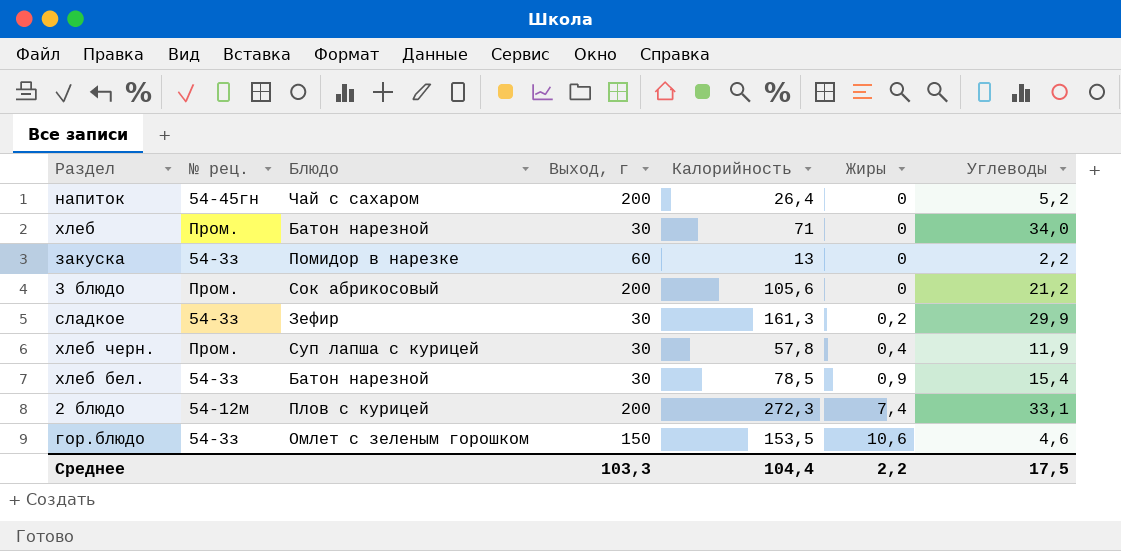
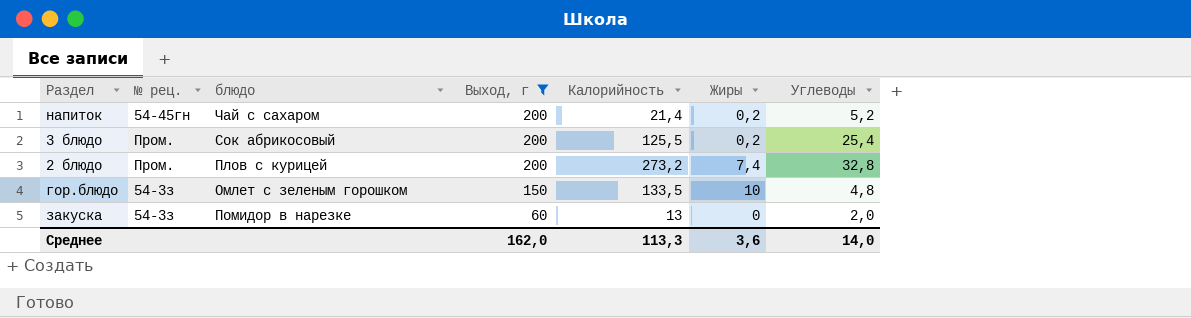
filter: none -> Выход, г != 30
row order: Жиры ascending -> Выход, г descending
column name: Блюдо -> блюдо
напиток | Калорийность: 26,4 -> 21,4
напиток | Жиры: 0 -> 0,2
3 блюдо | Калорийность: 105,6 -> 125,5
3 блюдо | Жиры: 0 -> 0,2
3 блюдо | Углеводы: 21,2 -> 25,4
2 блюдо | № рец.: 54-12м -> Пром.
2 блюдо | Калорийность: 272,3 -> 273,2
2 блюдо | Углеводы: 33,1 -> 32,8
гор.блюдо | Калорийность: 153,5 -> 133,5
гор.блюдо | Жиры: 10,6 -> 10
гор.блюдо | Углеводы: 4,6 -> 4,8
закуска | Углеводы: 2,2 -> 2,0
Среднее | Выход, г: 103,3 -> 162,0
Среднее | Калорийность: 104,4 -> 113,3
Среднее | Жиры: 2,2 -> 3,6
Среднее | Углеводы: 17,5 -> 14,0

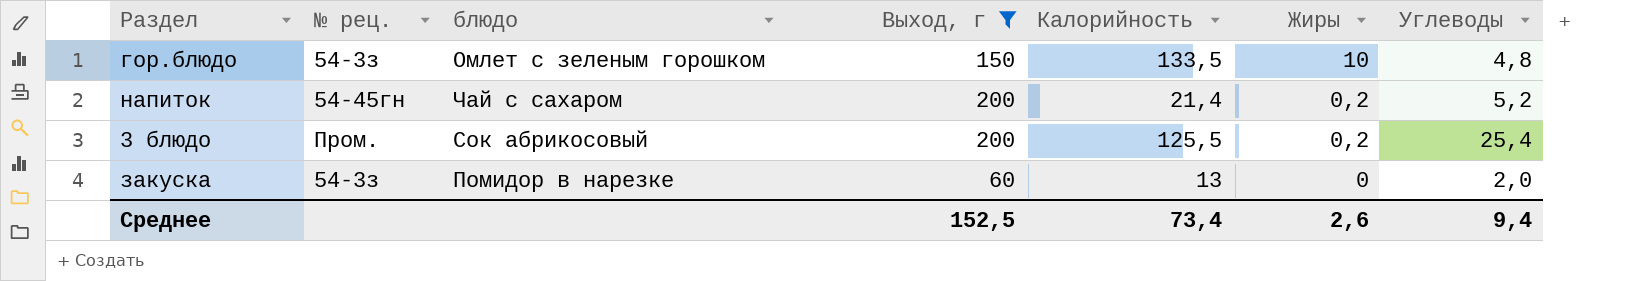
row order: Выход, г descending -> Жиры descending
row 2 блюдо: Пром. | Плов с курицей | 200 | 273,2 | 7,4 | 32,8 -> none
Среднее | Выход, г: 162,0 -> 152,5
Среднее | Калорийность: 113,3 -> 73,4
Среднее | Жиры: 3,6 -> 2,6
Среднее | Углеводы: 14,0 -> 9,4

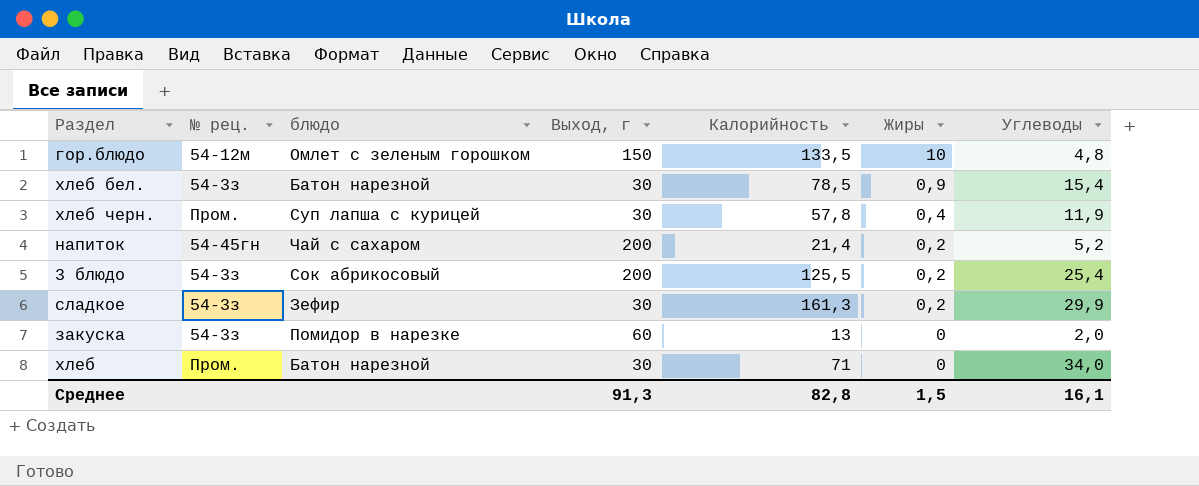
filter: Выход, г != 30 -> none
гор.блюдо | № рец.: 54-3з -> 54-12м
3 блюдо | № рец.: Пром. -> 54-3з
Среднее | Выход, г: 152,5 -> 91,3
Среднее | Калорийность: 73,4 -> 82,8
Среднее | Жиры: 2,6 -> 1,5
Среднее | Углеводы: 9,4 -> 16,1

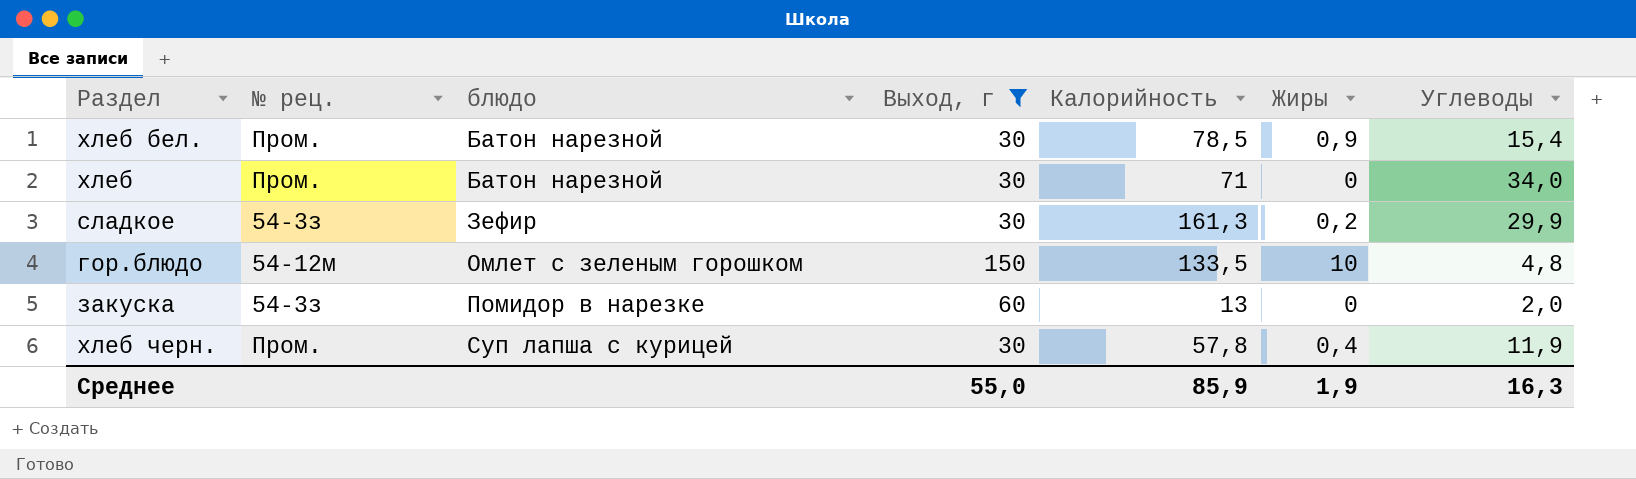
filter: none -> Выход, г != 200
row order: Жиры descending -> блюдо ascending
хлеб бел. | № рец.: 54-3з -> Пром.
Среднее | Выход, г: 91,3 -> 55,0
Среднее | Калорийность: 82,8 -> 85,9
Среднее | Жиры: 1,5 -> 1,9
Среднее | Углеводы: 16,1 -> 16,3

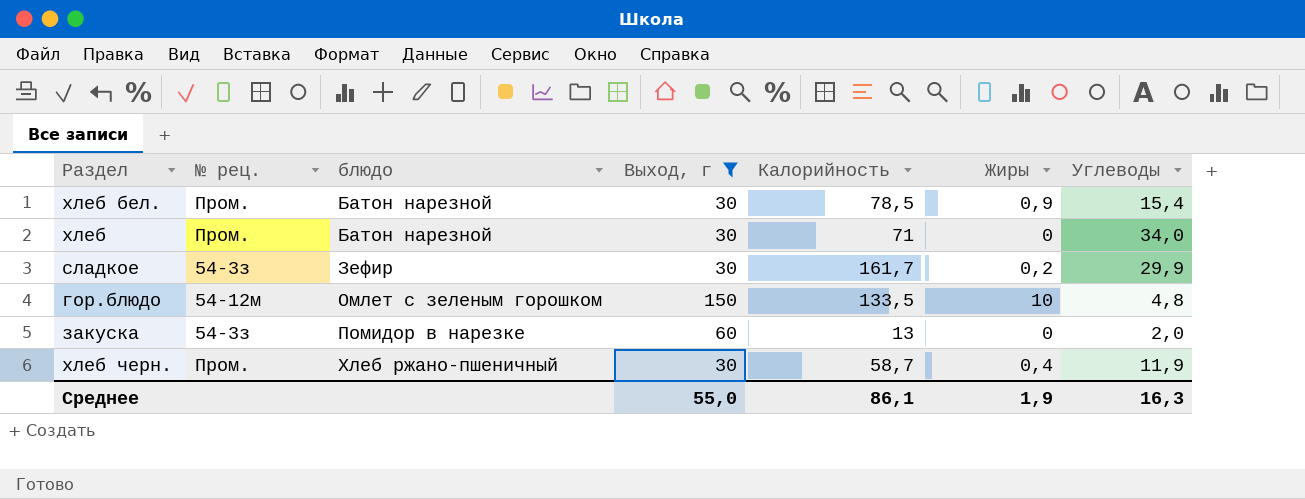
сладкое | Калорийность: 161,3 -> 161,7
хлеб черн. | блюдо: Суп лапша с курицей -> Хлеб ржано-пшеничный
хлеб черн. | Калорийность: 57,8 -> 58,7
Среднее | Калорийность: 85,9 -> 86,1

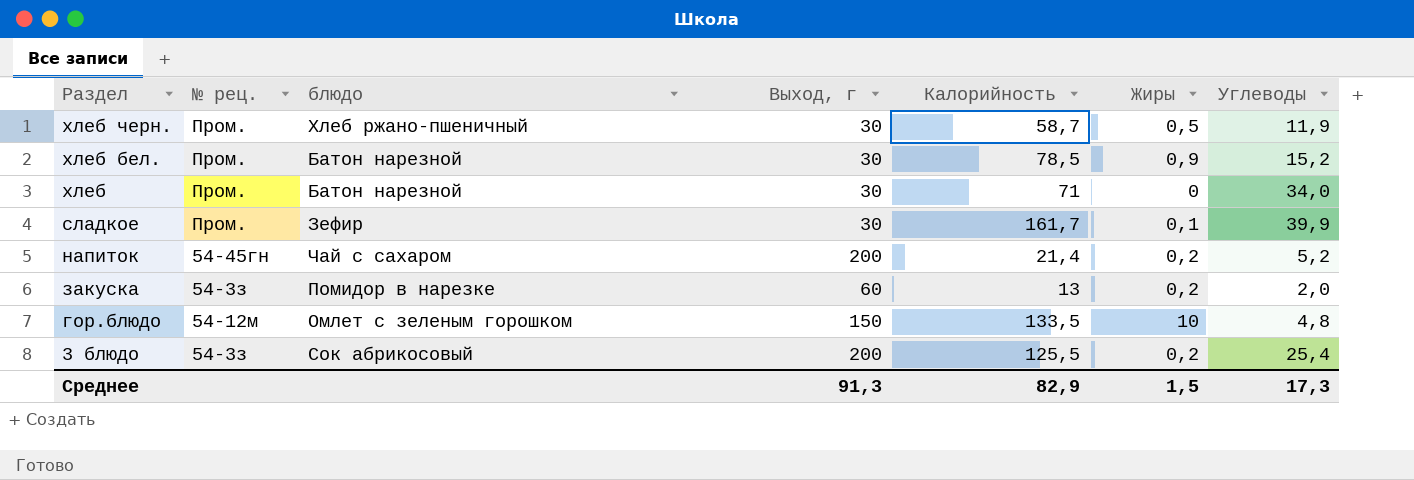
filter: Выход, г != 200 -> none
row order: блюдо ascending -> Раздел descending
хлеб черн. | Жиры: 0,4 -> 0,5
хлеб бел. | Углеводы: 15,4 -> 15,2
сладкое | № рец.: 54-3з -> Пром.
сладкое | Жиры: 0,2 -> 0,1
сладкое | Углеводы: 29,9 -> 39,9
закуска | Жиры: 0 -> 0,2
Среднее | Выход, г: 55,0 -> 91,3
Среднее | Калорийность: 86,1 -> 82,9
Среднее | Жиры: 1,9 -> 1,5
Среднее | Углеводы: 16,3 -> 17,3

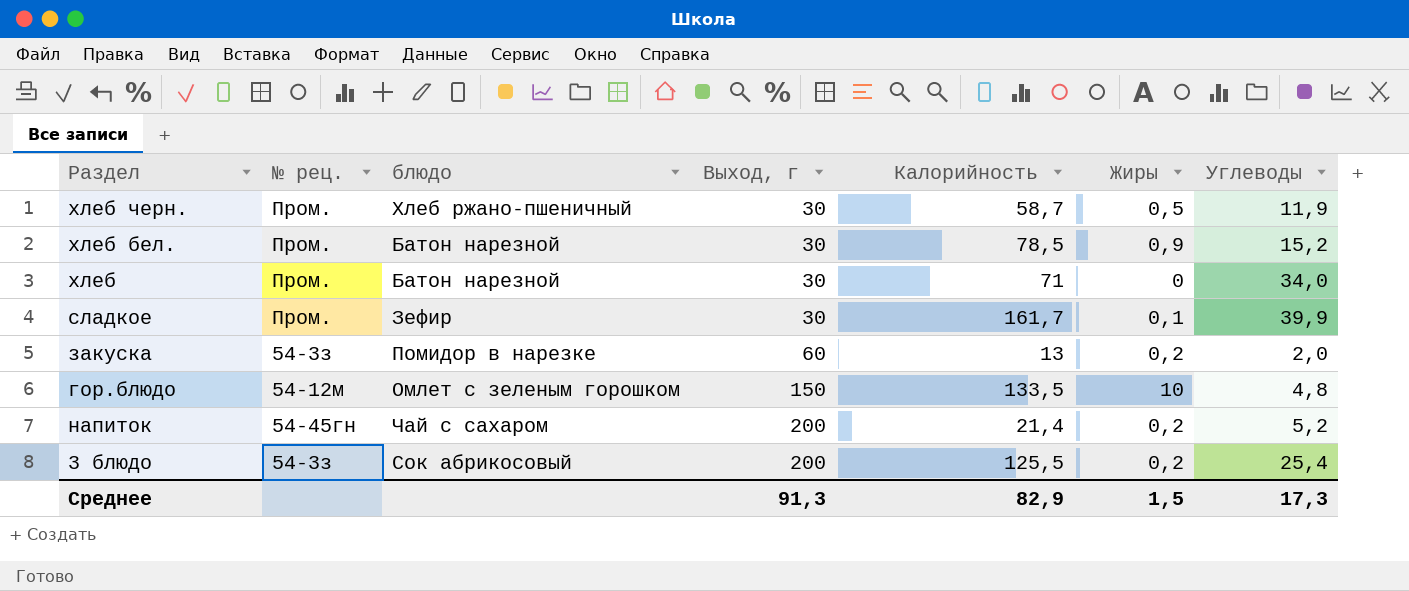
row order: Раздел descending -> Выход, г ascending

